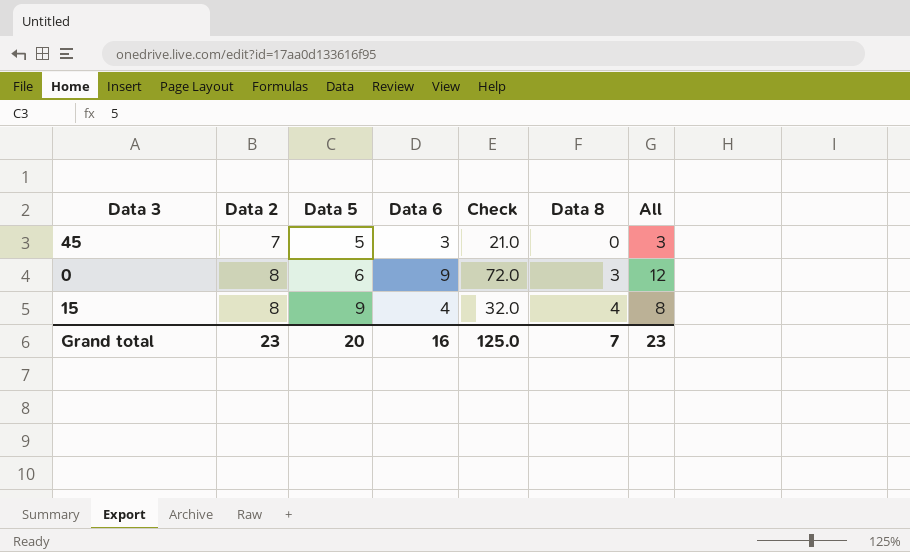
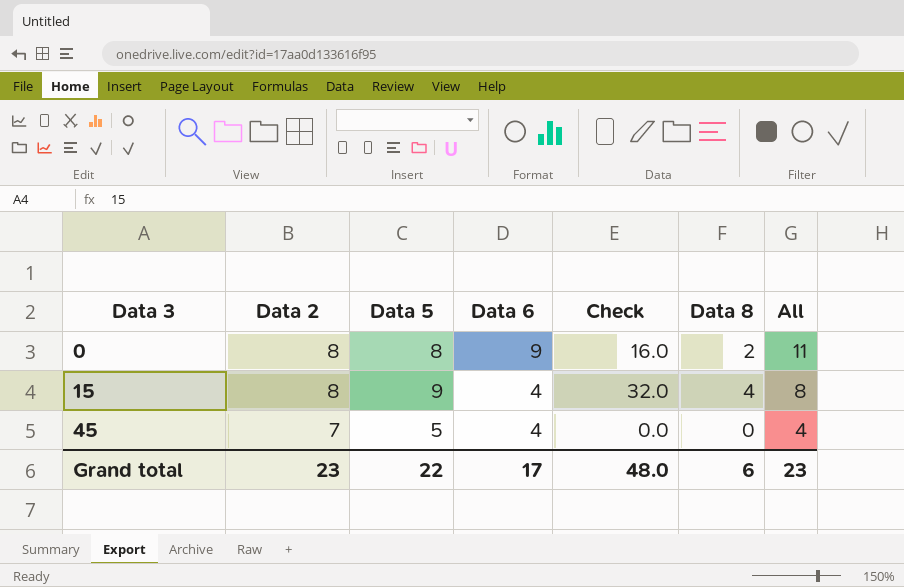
row order: Data 2 ascending -> Data 3 ascending
column Check | formula: [Data 2] * [Data 6] -> [Data 2] * [Data 8]
0 | Data 5: 6 -> 8
0 | Data 8: 3 -> 2
0 | All: 12 -> 11
45 | Data 6: 3 -> 4
45 | All: 3 -> 4
Grand total | Data 5: 20 -> 22
Grand total | Data 6: 16 -> 17
Grand total | Check: 125.0 -> 48.0
Grand total | Data 8: 7 -> 6

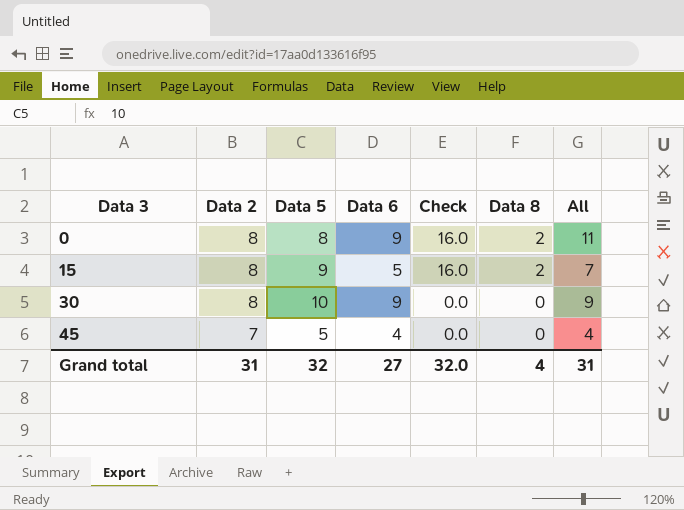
15 | Data 6: 4 -> 5
15 | Check: 32.0 -> 16.0
15 | Data 8: 4 -> 2
15 | All: 8 -> 7
row 30: none -> 8 | 10 | 9 | 0.0 | 0 | 9
Grand total | Data 2: 23 -> 31
Grand total | Data 5: 22 -> 32
Grand total | Data 6: 17 -> 27
Grand total | Check: 48.0 -> 32.0
Grand total | Data 8: 6 -> 4
Grand total | All: 23 -> 31

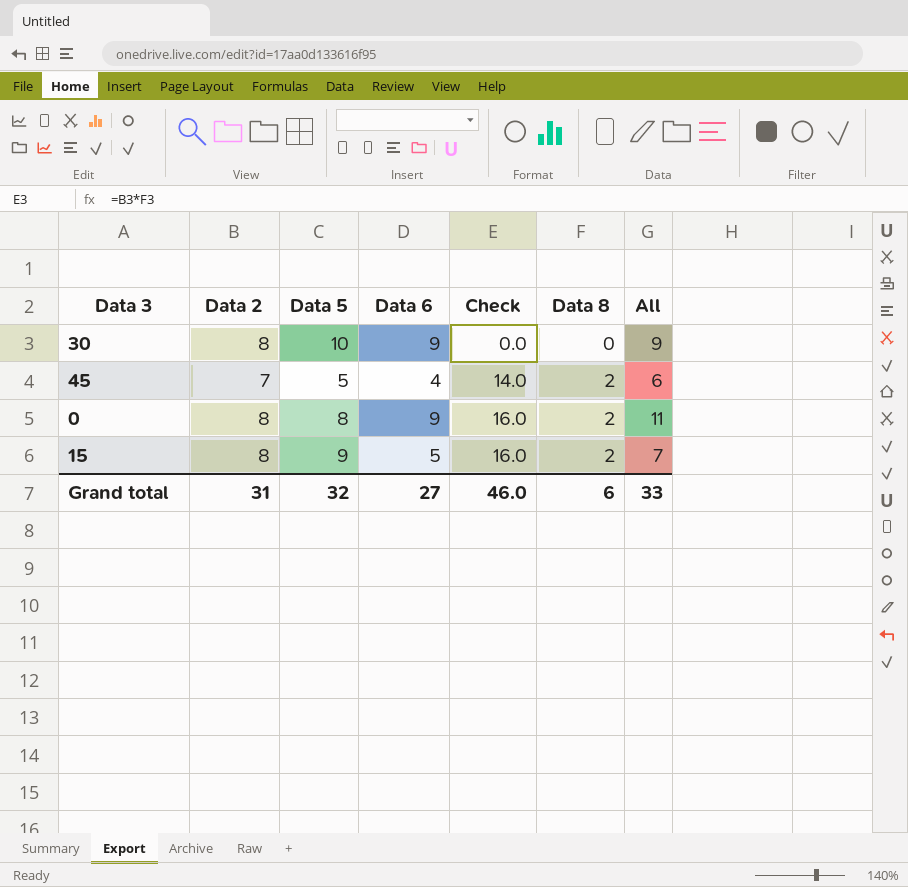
row order: Data 3 ascending -> Check ascending
45 | Check: 0.0 -> 14.0
45 | Data 8: 0 -> 2
45 | All: 4 -> 6
Grand total | Check: 32.0 -> 46.0
Grand total | Data 8: 4 -> 6
Grand total | All: 31 -> 33

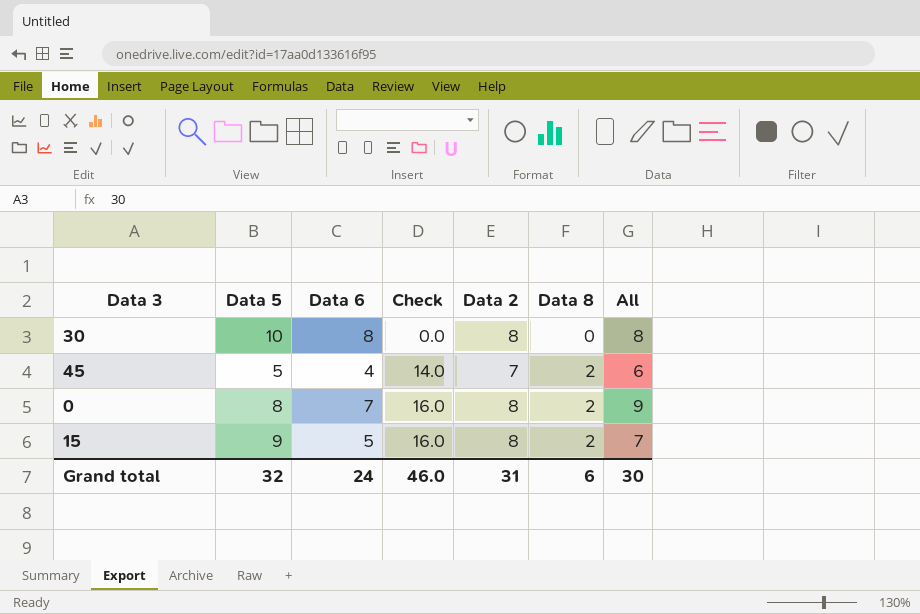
column Data 2 | position: 2 -> 5
30 | Data 6: 9 -> 8
30 | All: 9 -> 8
0 | Data 6: 9 -> 7
0 | All: 11 -> 9
Grand total | Data 6: 27 -> 24
Grand total | All: 33 -> 30

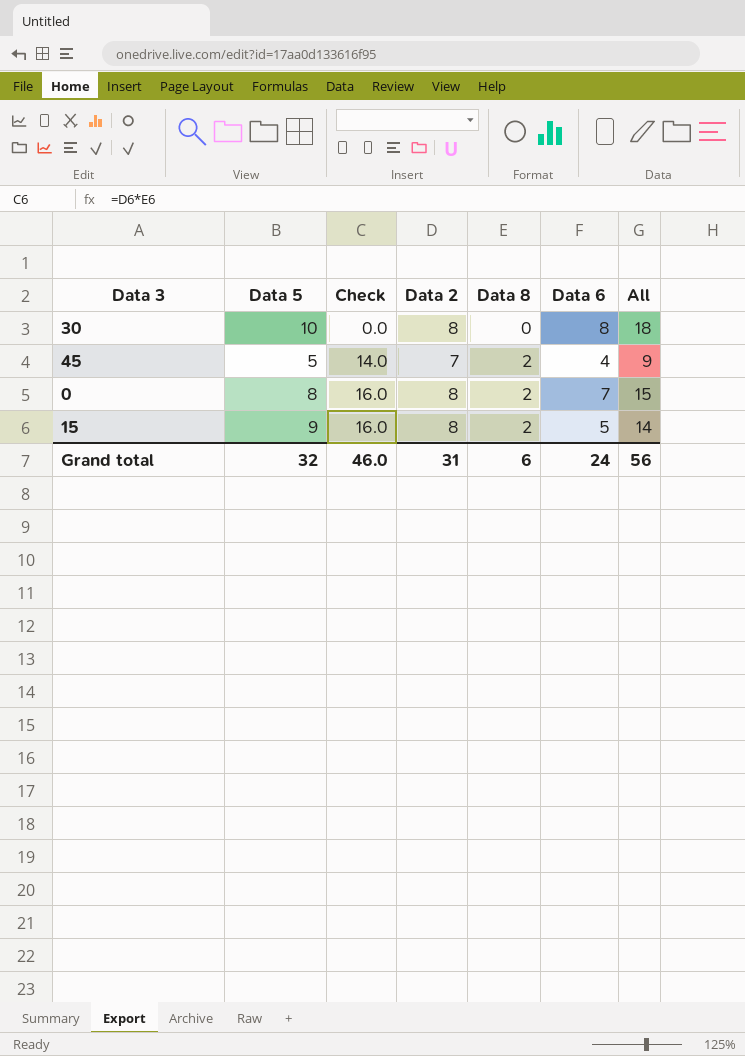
column Data 6 | position: 3 -> 6
column All | formula: [Data 6] + [Data 8] -> [Data 5] + [Data 6]
Grand total | All: 30 -> 56

